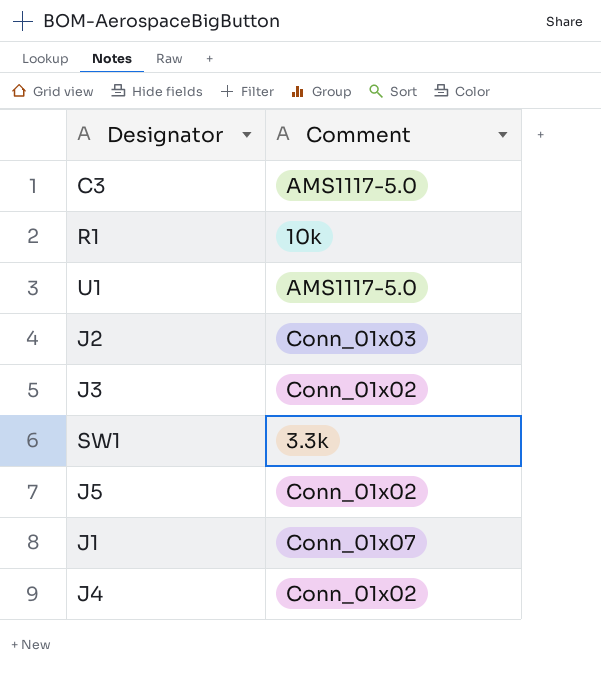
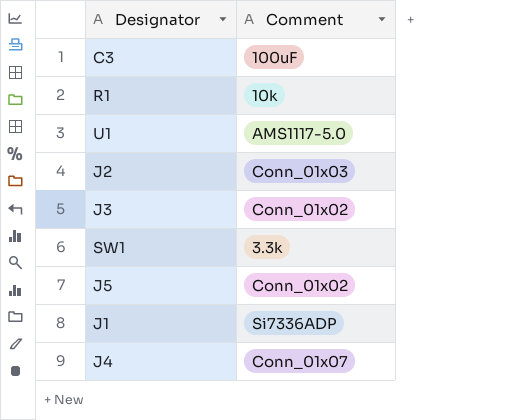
C3 | Comment: AMS1117-5.0 -> 100uF
J1 | Comment: Conn_01x07 -> Si7336ADP
J4 | Comment: Conn_01x02 -> Conn_01x07

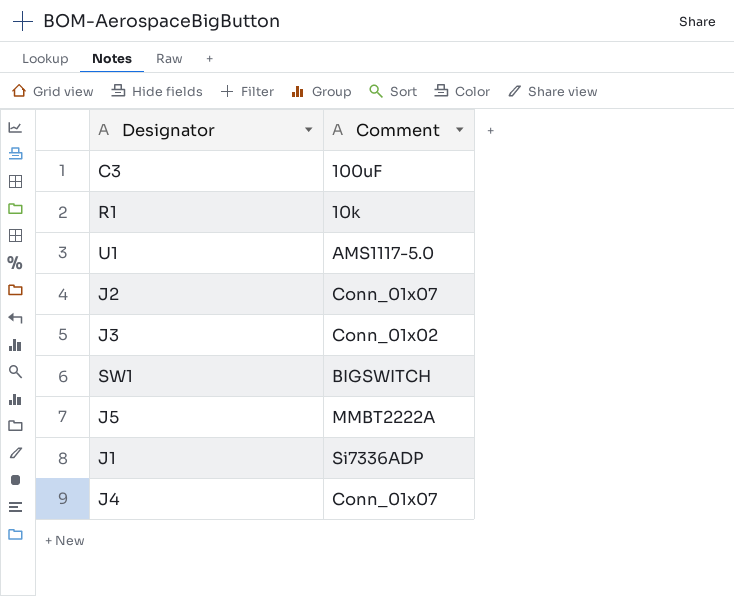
J2 | Comment: Conn_01x03 -> Conn_01x07
SW1 | Comment: 3.3k -> BIGSWITCH
J5 | Comment: Conn_01x02 -> MMBT2222A

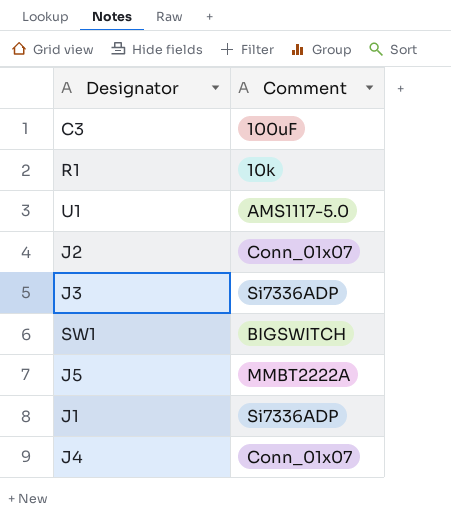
J3 | Comment: Conn_01x02 -> Si7336ADP

